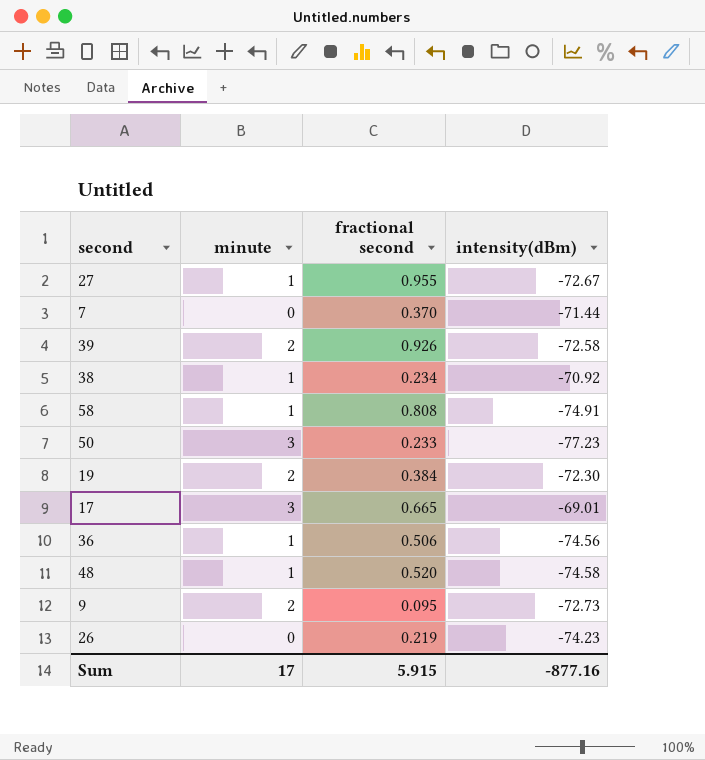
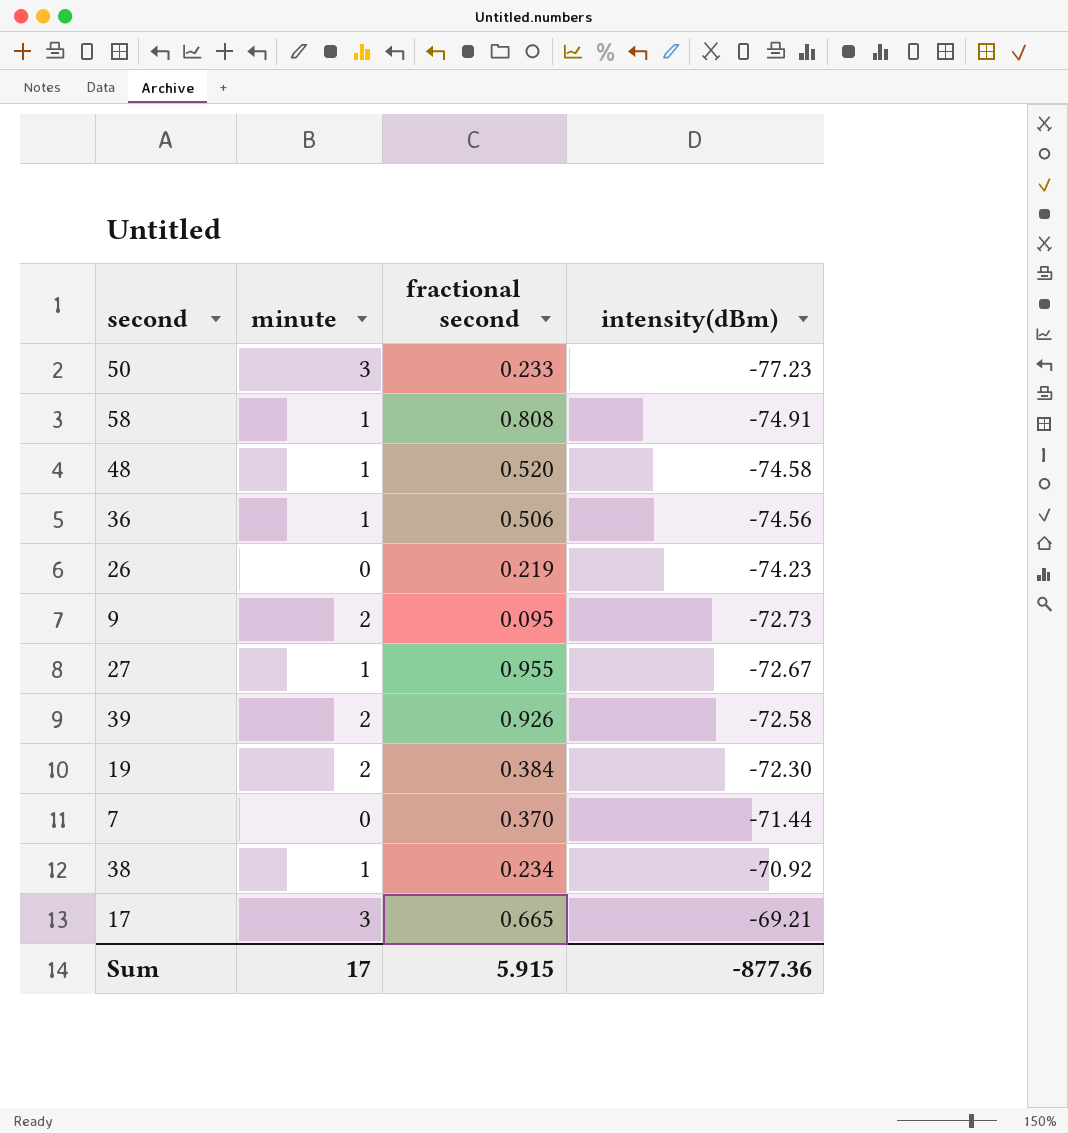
row order: none -> intensity(dBm) ascending
17 | intensity(dBm): -69.01 -> -69.21
Sum | intensity(dBm): -877.16 -> -877.36

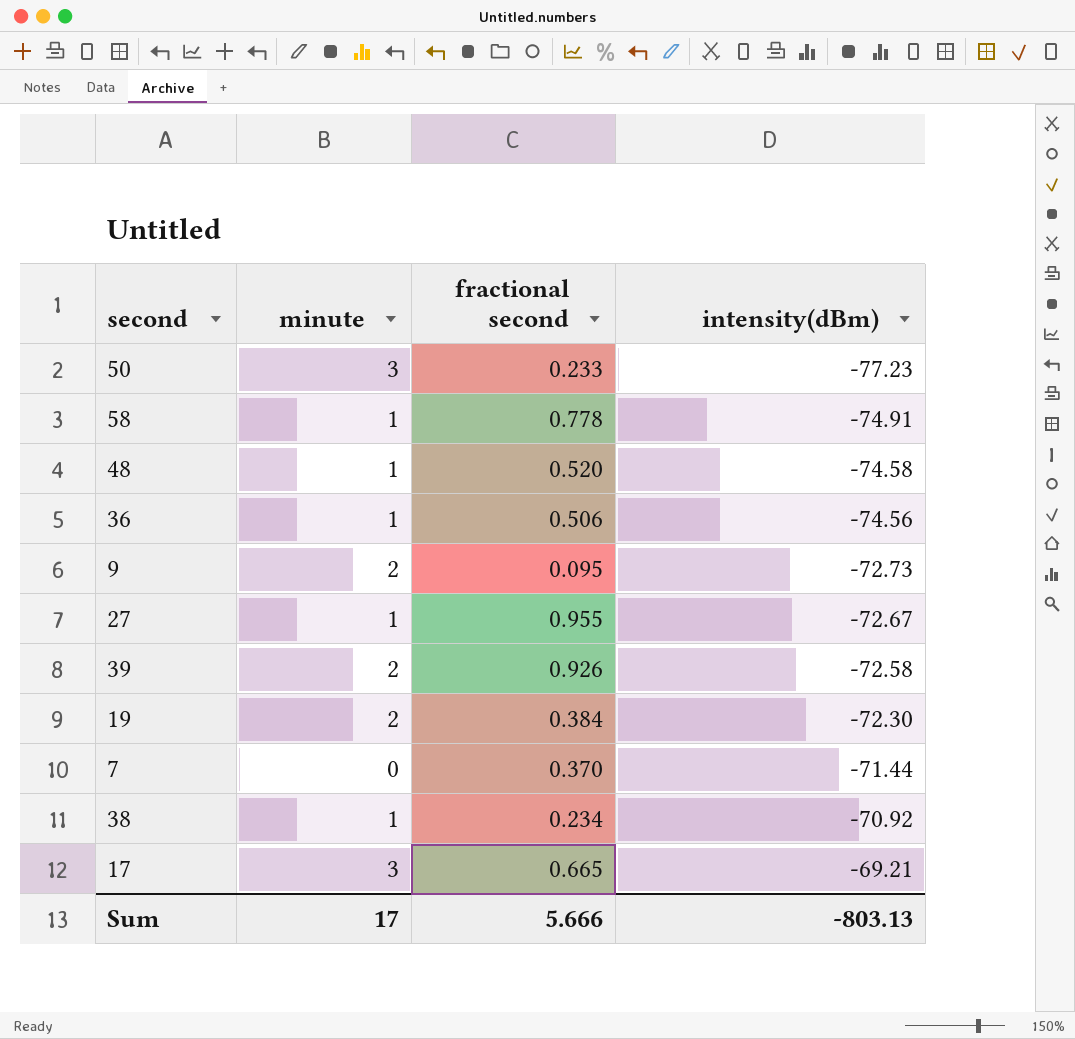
row 26: 0 | 0.219 | -74.23 -> none
58 | fractional second: 0.808 -> 0.778
Sum | fractional second: 5.915 -> 5.666
Sum | intensity(dBm): -877.36 -> -803.13

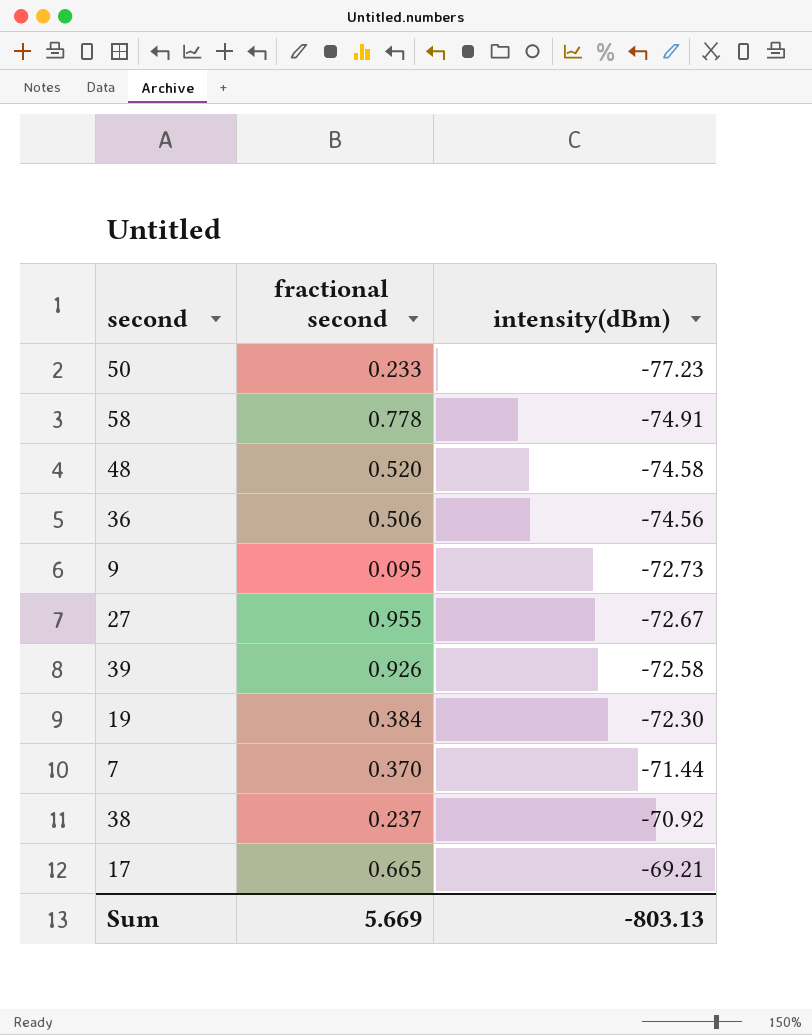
column minute | position: 2 -> none
38 | fractional second: 0.234 -> 0.237
Sum | fractional second: 5.666 -> 5.669

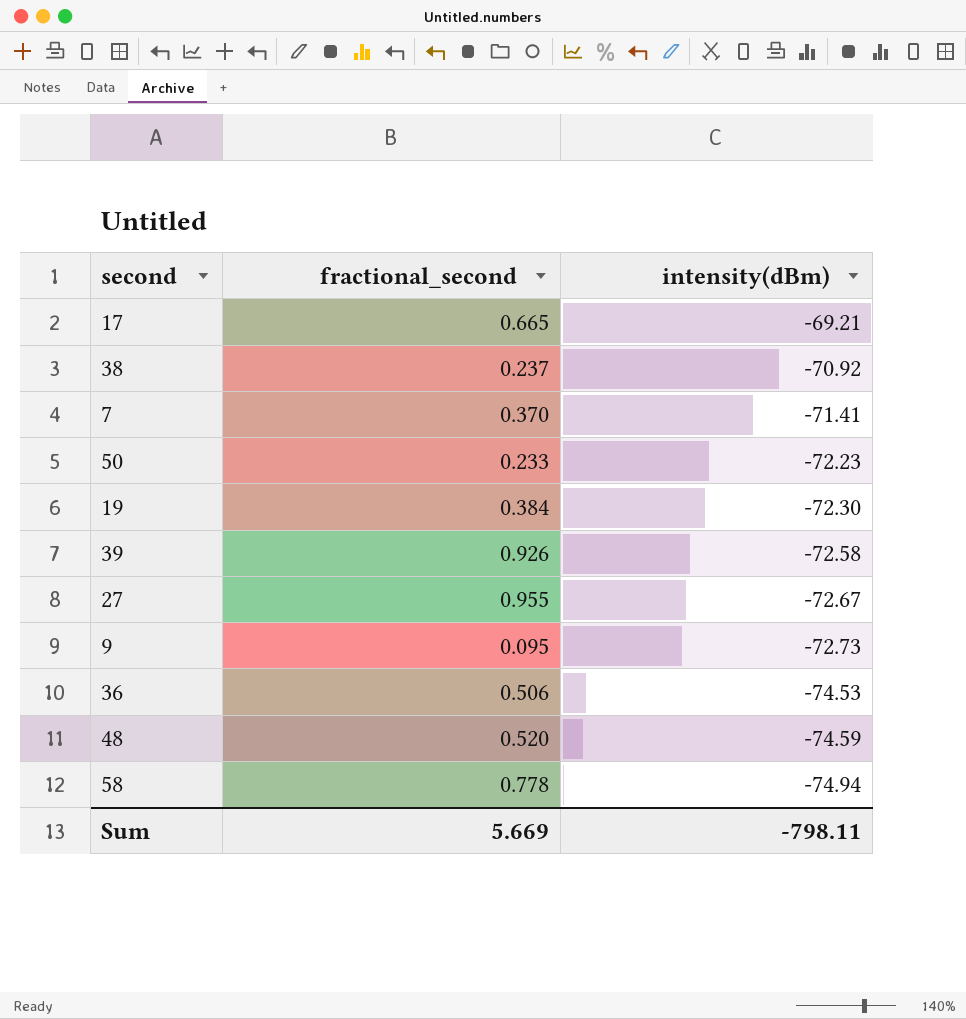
row order: intensity(dBm) ascending -> intensity(dBm) descending
column name: fractional second -> fractional_second
7 | intensity(dBm): -71.44 -> -71.41
50 | intensity(dBm): -77.23 -> -72.23
36 | intensity(dBm): -74.56 -> -74.53
48 | intensity(dBm): -74.58 -> -74.59
58 | intensity(dBm): -74.91 -> -74.94
Sum | intensity(dBm): -803.13 -> -798.11

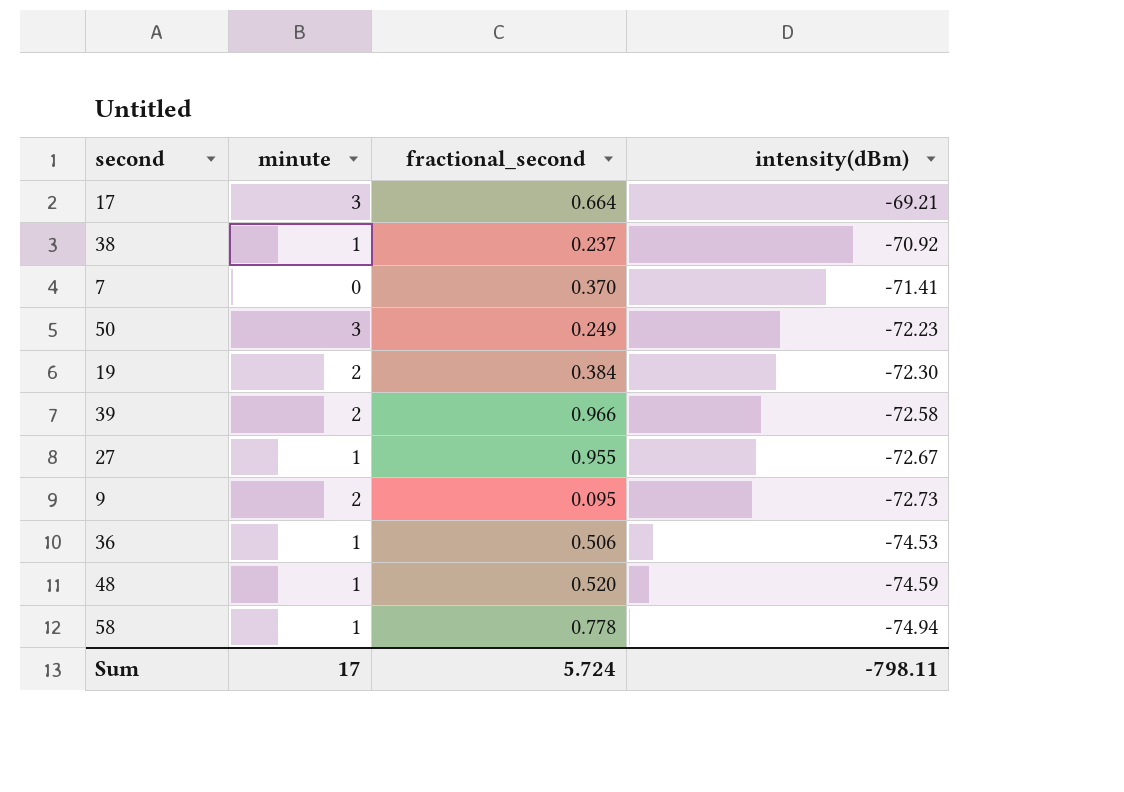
column minute | position: none -> 2
17 | fractional_second: 0.665 -> 0.664
50 | fractional_second: 0.233 -> 0.249
39 | fractional_second: 0.926 -> 0.966
Sum | fractional_second: 5.669 -> 5.724

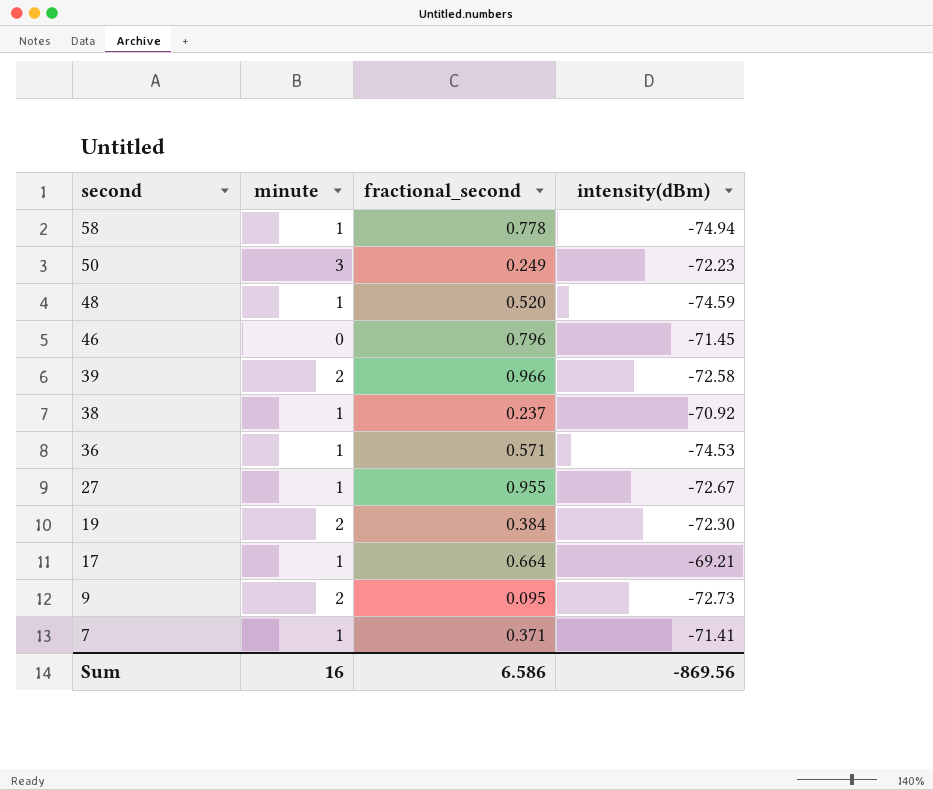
row order: intensity(dBm) descending -> second descending
row 46: none -> 0 | 0.796 | -71.45
36 | fractional_second: 0.506 -> 0.571
17 | minute: 3 -> 1
7 | minute: 0 -> 1
7 | fractional_second: 0.370 -> 0.371
Sum | minute: 17 -> 16
Sum | fractional_second: 5.724 -> 6.586
Sum | intensity(dBm): -798.11 -> -869.56

